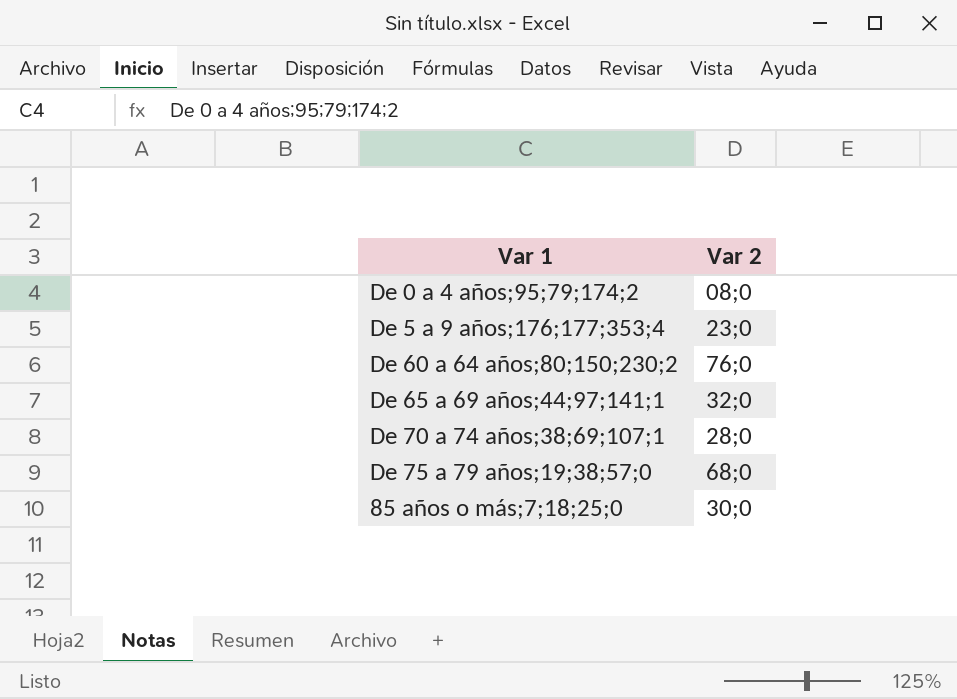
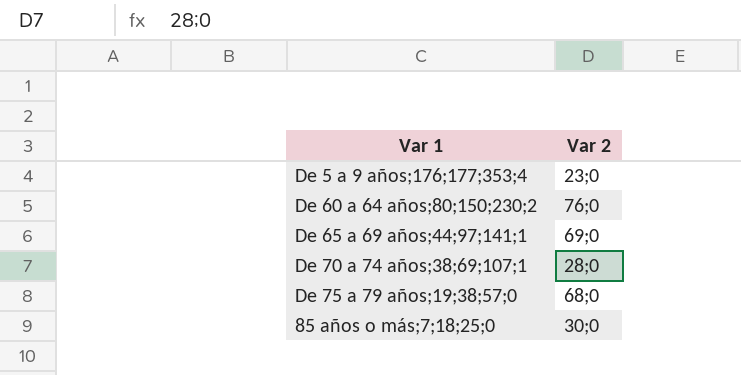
row De 0 a 4 años;95;79;174;2: 08;0 -> none
De 65 a 69 años;44;97;141;1 | Var 2: 32;0 -> 69;0

